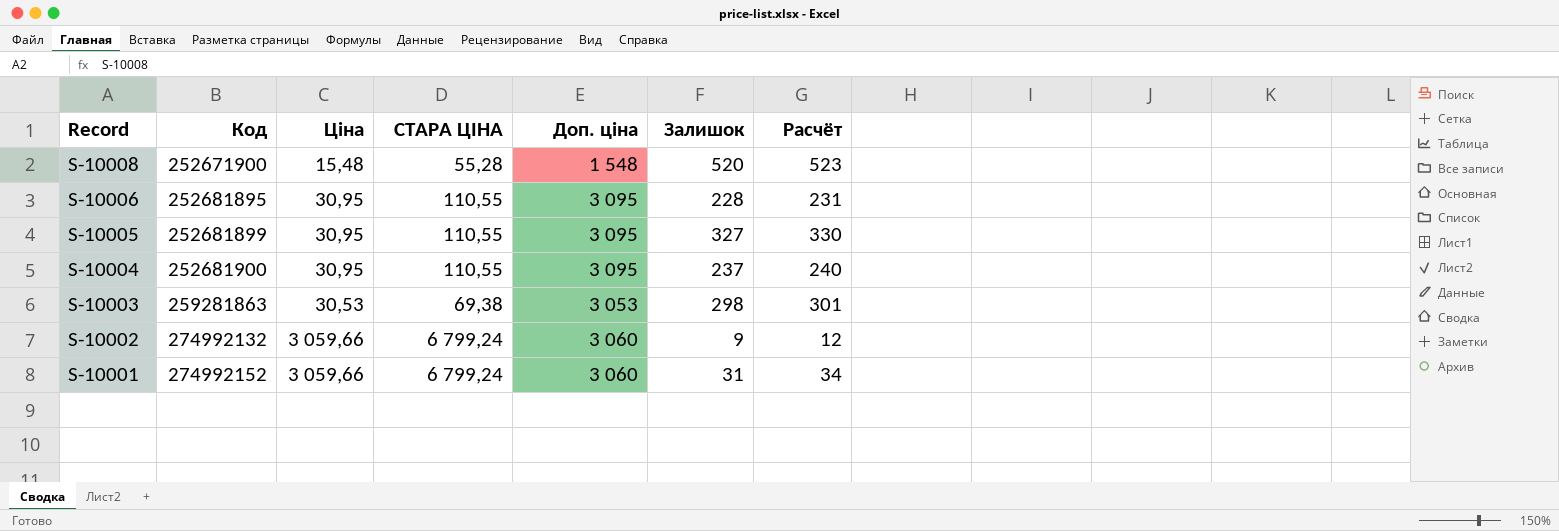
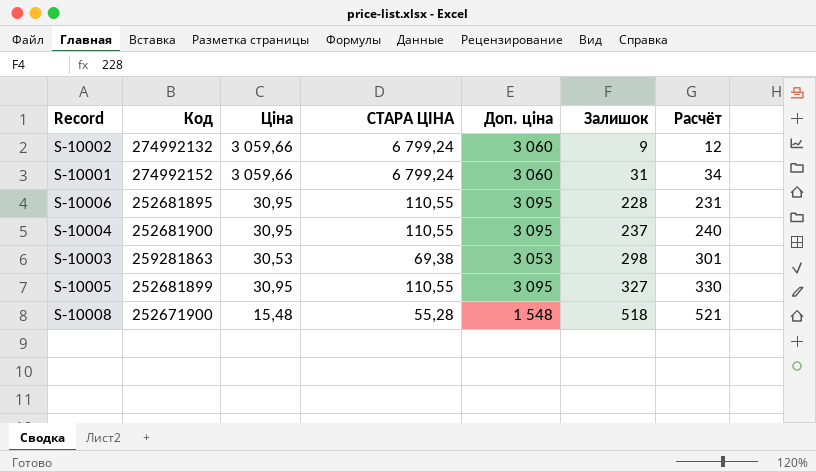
row order: Record descending -> Залишок ascending
S-10008 | Залишок: 520 -> 518
S-10008 | Расчёт: 523 -> 521

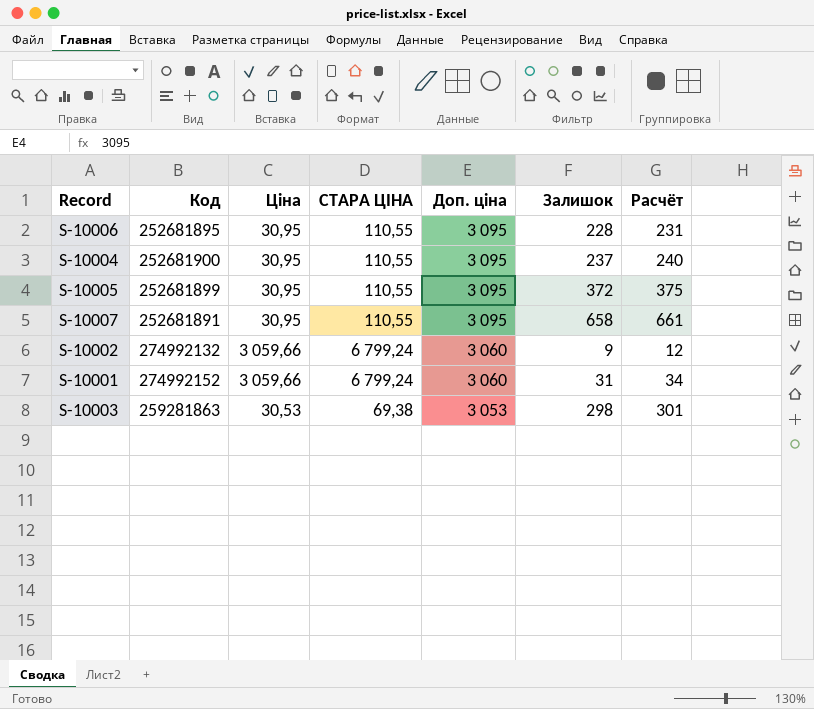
row order: Залишок ascending -> Доп. ціна descending
row S-10008: 252671900 | 15,48 | 55,28 | 1 548 | 518 | 521 -> none
S-10005 | Залишок: 327 -> 372
S-10005 | Расчёт: 330 -> 375
row S-10007: none -> 252681891 | 30,95 | 110,55 | 3 095 | 658 | 661

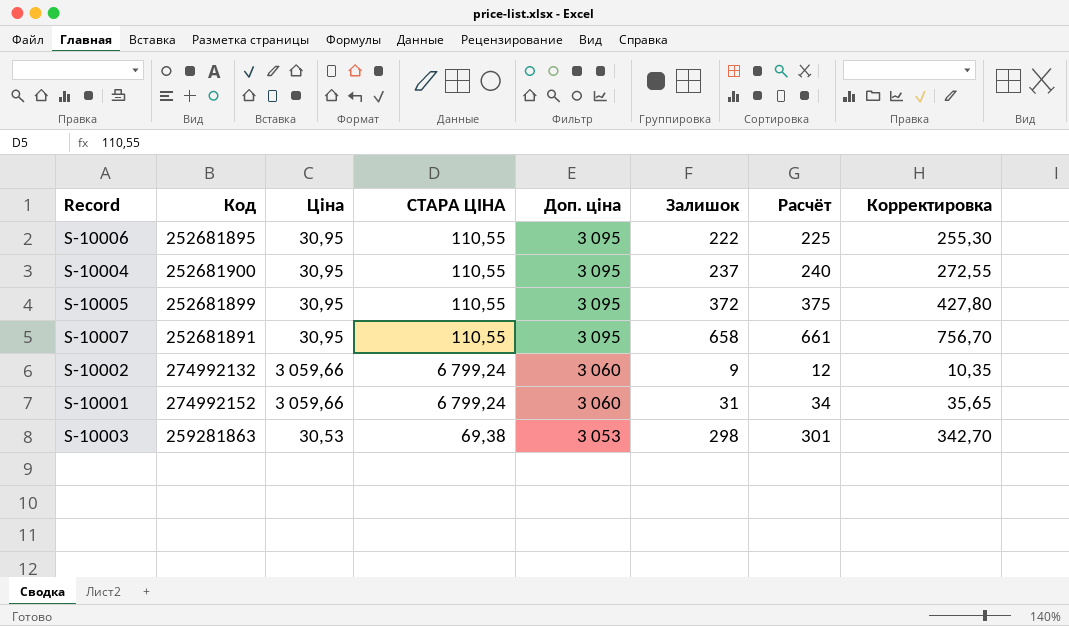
column Корректировка | formula: none -> [Залишок] * 1,15
S-10006 | Залишок: 228 -> 222
S-10006 | Расчёт: 231 -> 225

